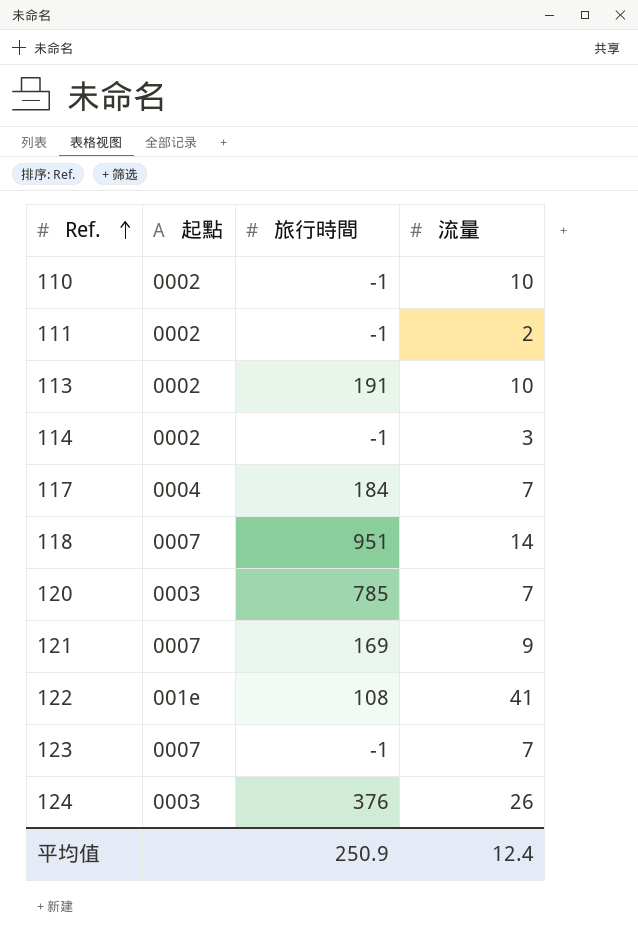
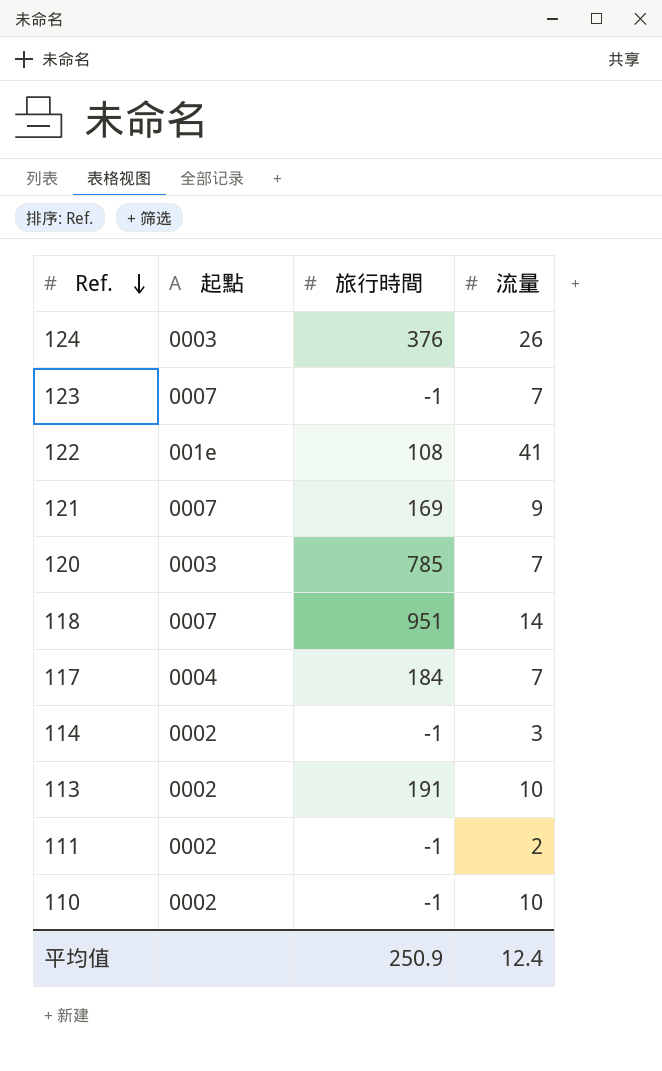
row order: Ref. ascending -> Ref. descending

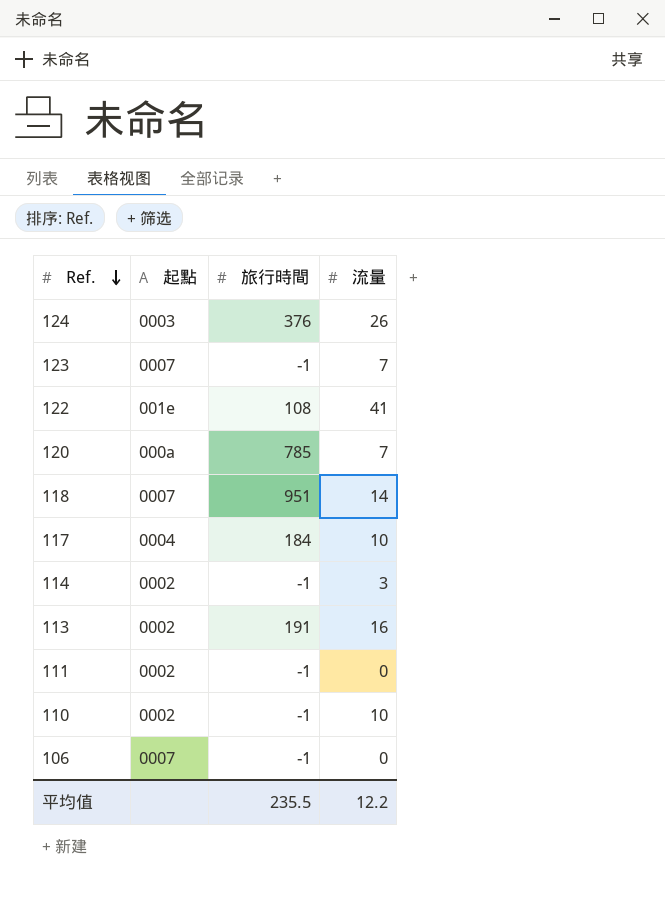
row 121: 0007 | 169 | 9 -> none
120 | 起點: 0003 -> 000a
117 | 流量: 7 -> 10
113 | 流量: 10 -> 16
111 | 流量: 2 -> 0
row 106: none -> 0007 | -1 | 0
平均值 | 旅行時間: 250.9 -> 235.5
平均值 | 流量: 12.4 -> 12.2

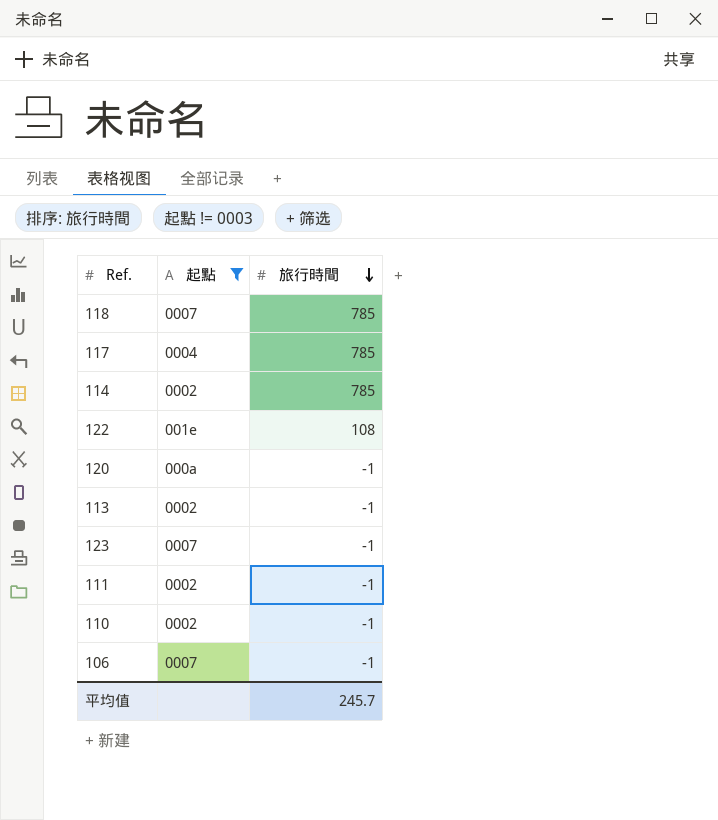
filter: none -> 起點 != 0003
row order: Ref. descending -> 旅行時間 descending
column 流量 | position: 4 -> none
118 | 旅行時間: 951 -> 785
117 | 旅行時間: 184 -> 785
114 | 旅行時間: -1 -> 785
120 | 旅行時間: 785 -> -1
113 | 旅行時間: 191 -> -1
平均值 | 旅行時間: 235.5 -> 245.7

